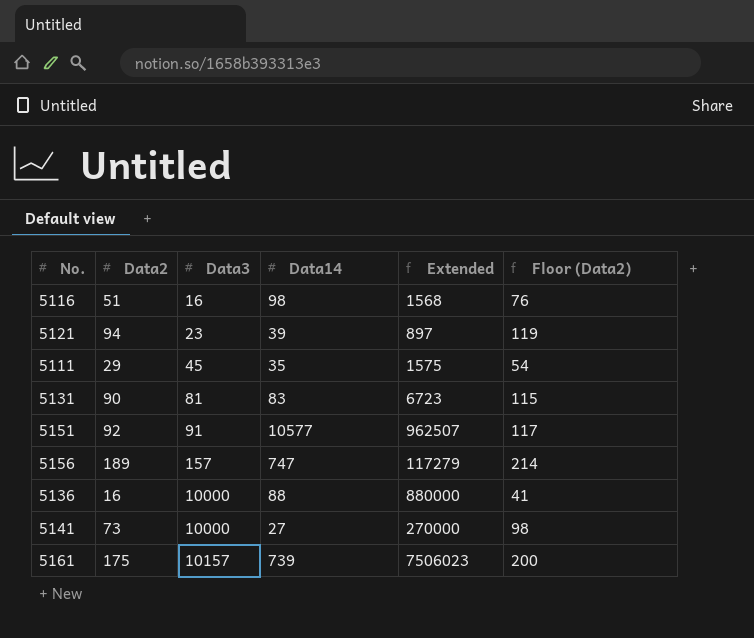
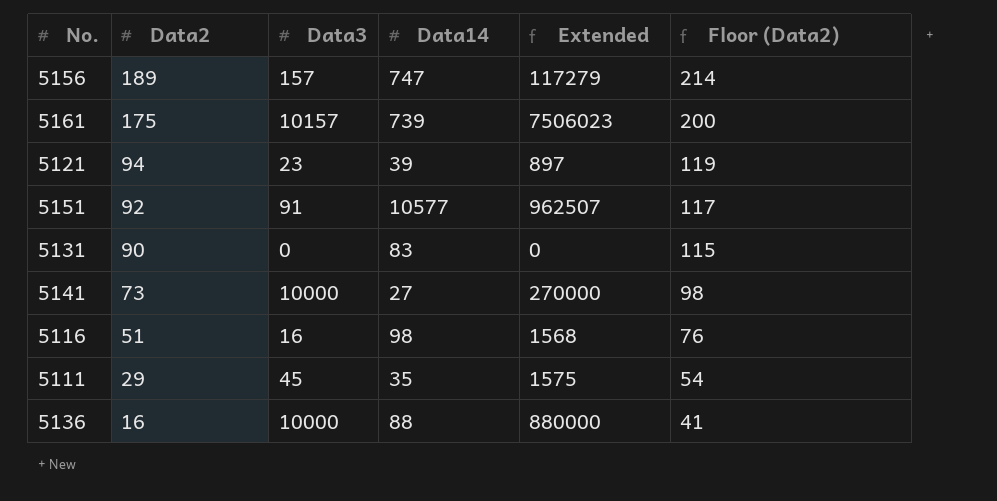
row order: Data3 ascending -> Data2 descending
5131 | Data3: 81 -> 0
5131 | Extended: 6723 -> 0

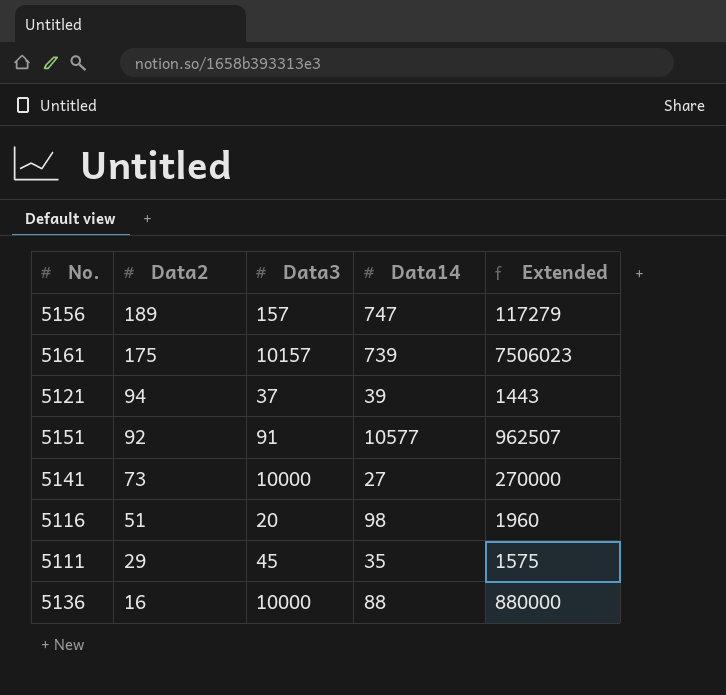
column Floor (Data2) | formula: [Data2] + 25 -> none
row 5131: 90 | 0 | 83 | 0 | 115 -> none
5121 | Data3: 23 -> 37
5121 | Extended: 897 -> 1443
5116 | Data3: 16 -> 20
5116 | Extended: 1568 -> 1960

